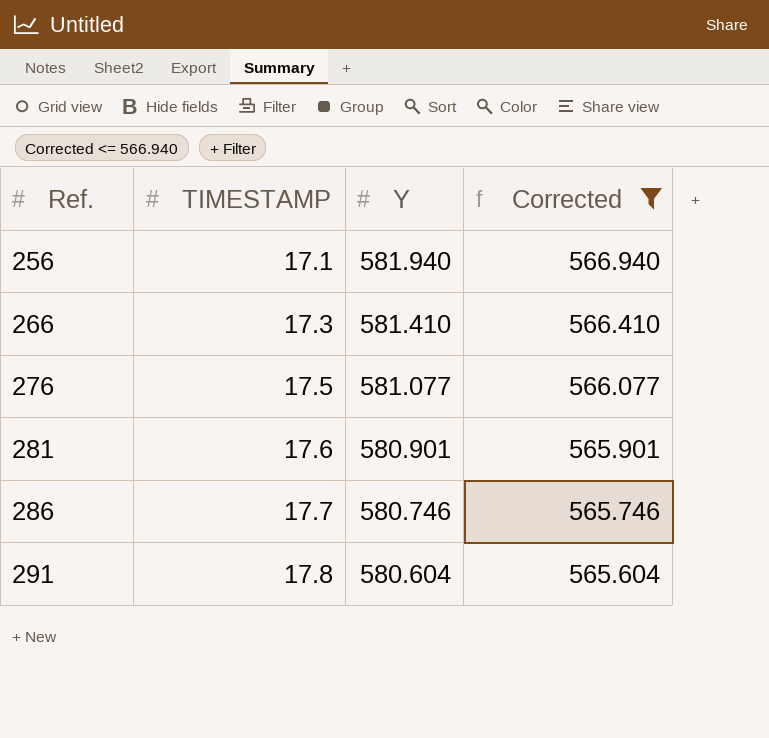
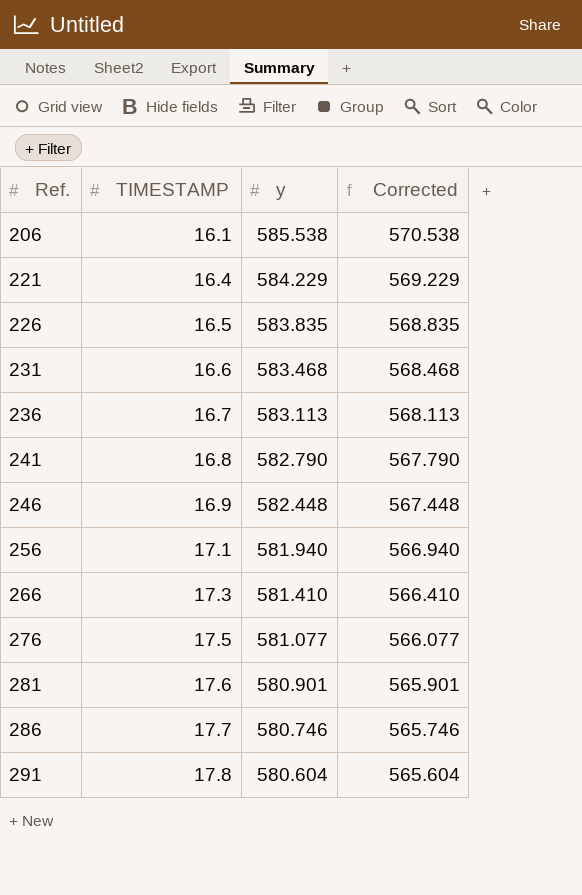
filter: Corrected <= 566.940 -> none
column name: Y -> y

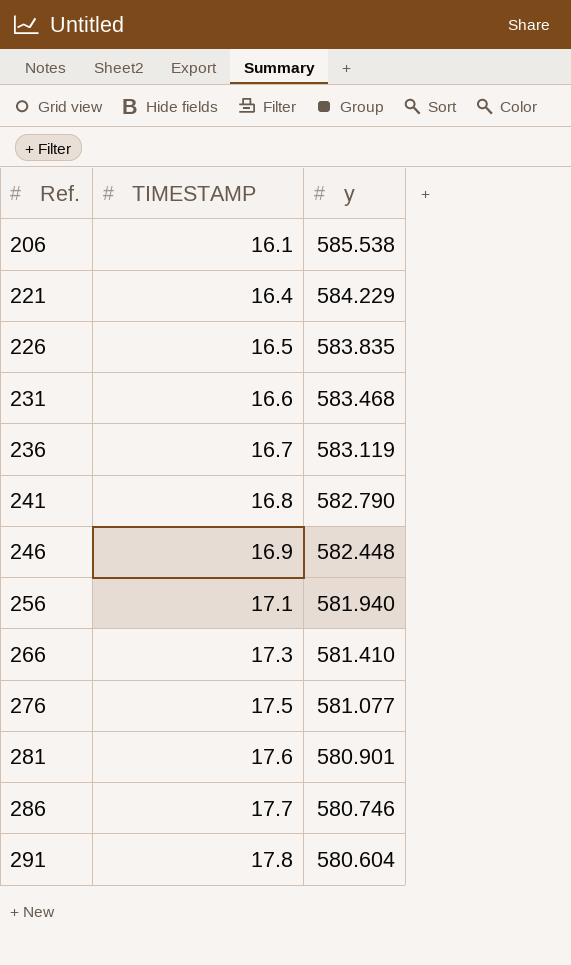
column Corrected | formula: [y] - 15 -> none
236 | y: 583.113 -> 583.119

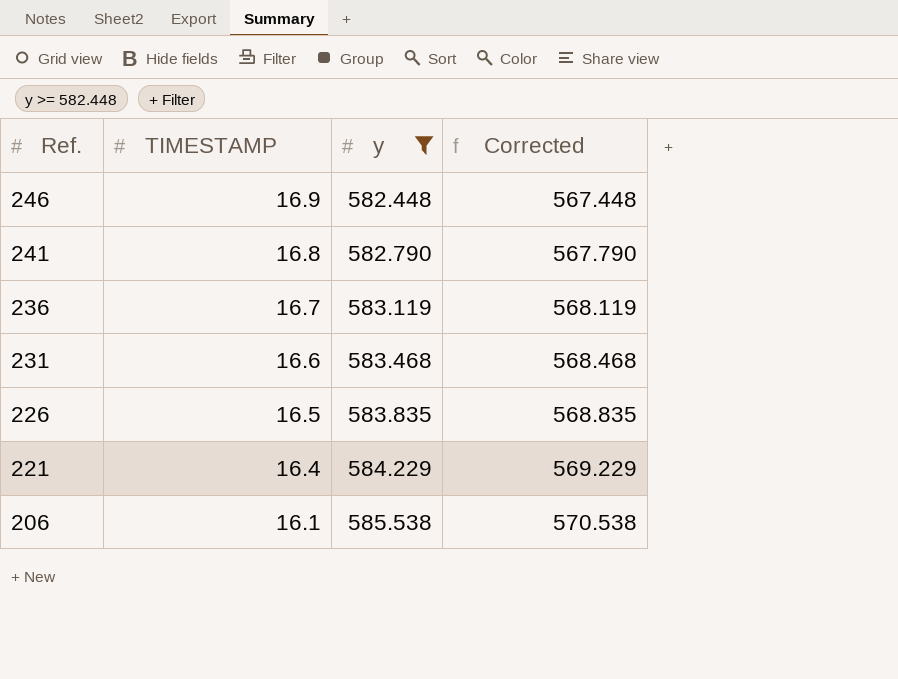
filter: none -> y >= 582.448
row order: Ref. ascending -> Ref. descending
column Corrected | formula: none -> [y] - 15

